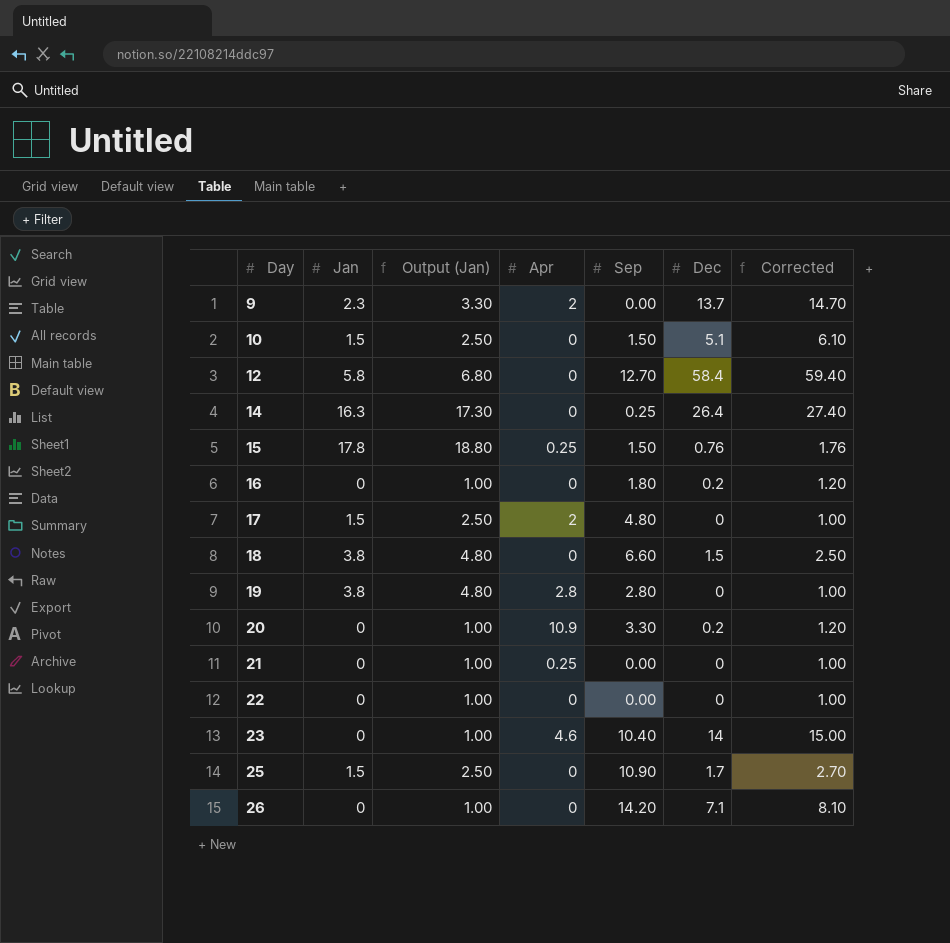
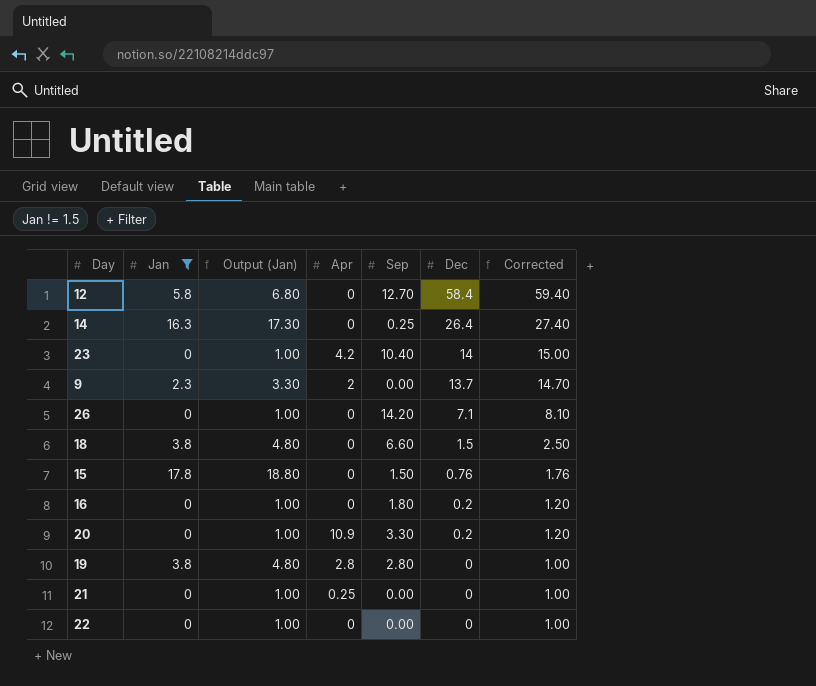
filter: none -> Jan != 1.5
row order: Day ascending -> Dec descending
23 | Apr: 4.6 -> 4.2
15 | Apr: 0.25 -> 0

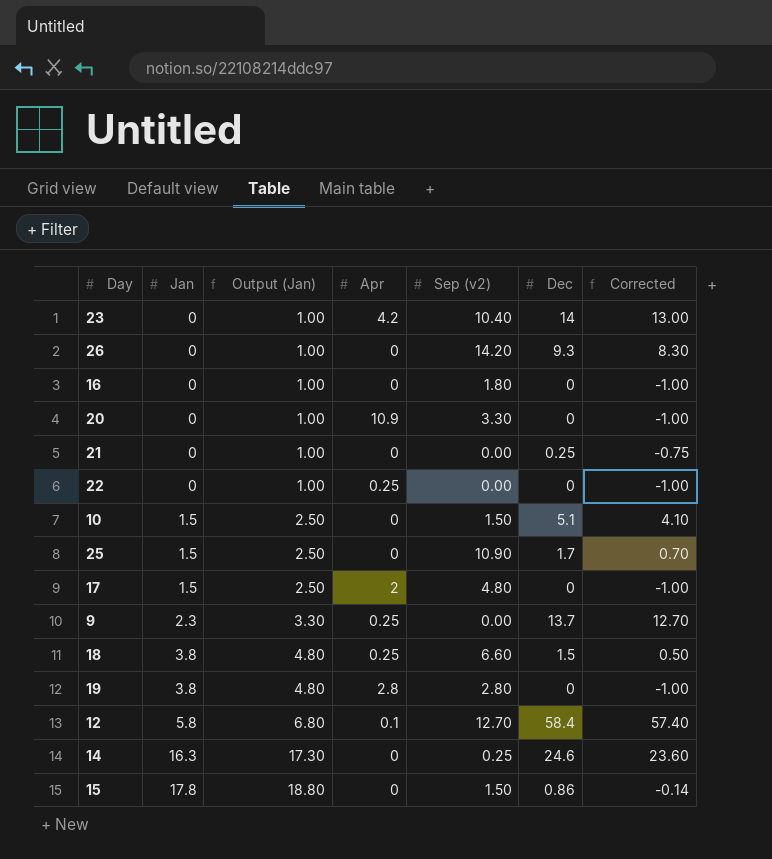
filter: Jan != 1.5 -> none
row order: Dec descending -> Jan ascending
column name: Sep -> Sep (v2)
column Corrected | formula: [Dec] + 1 -> [Dec] - 1
26 | Dec: 7.1 -> 9.3
16 | Dec: 0.2 -> 0
20 | Dec: 0.2 -> 0
21 | Apr: 0.25 -> 0
21 | Dec: 0 -> 0.25
22 | Apr: 0 -> 0.25
9 | Apr: 2 -> 0.25
18 | Apr: 0 -> 0.25
12 | Apr: 0 -> 0.1
14 | Dec: 26.4 -> 24.6
15 | Dec: 0.76 -> 0.86

